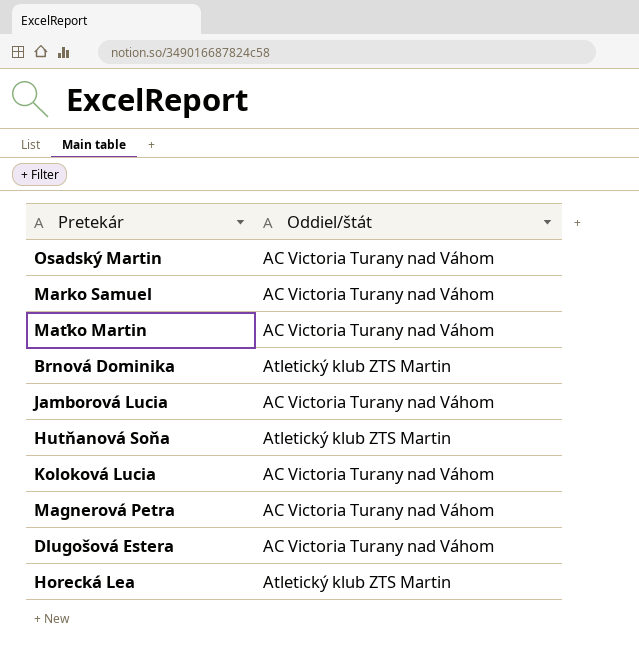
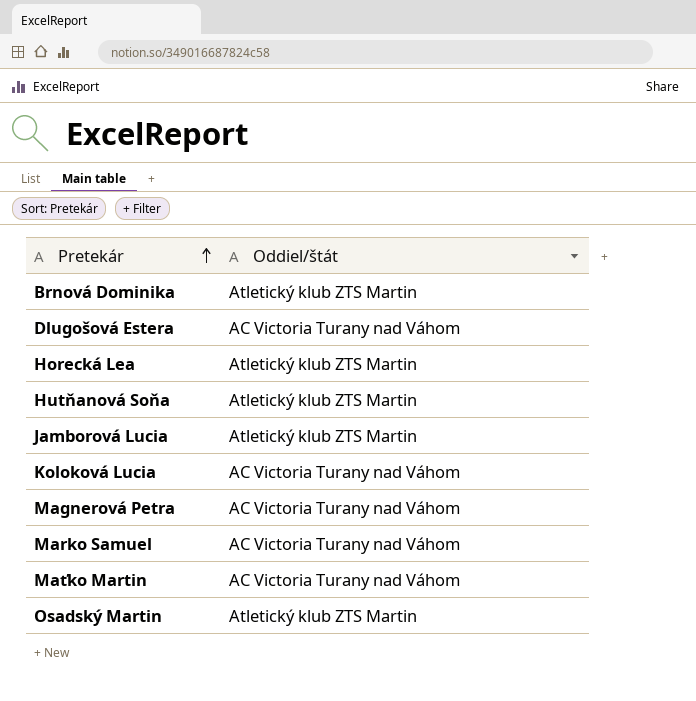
row order: none -> Pretekár ascending
Jamborová Lucia | Oddiel/štát: AC Victoria Turany nad Váhom -> Atletický klub ZTS Martin
Osadský Martin | Oddiel/štát: AC Victoria Turany nad Váhom -> Atletický klub ZTS Martin

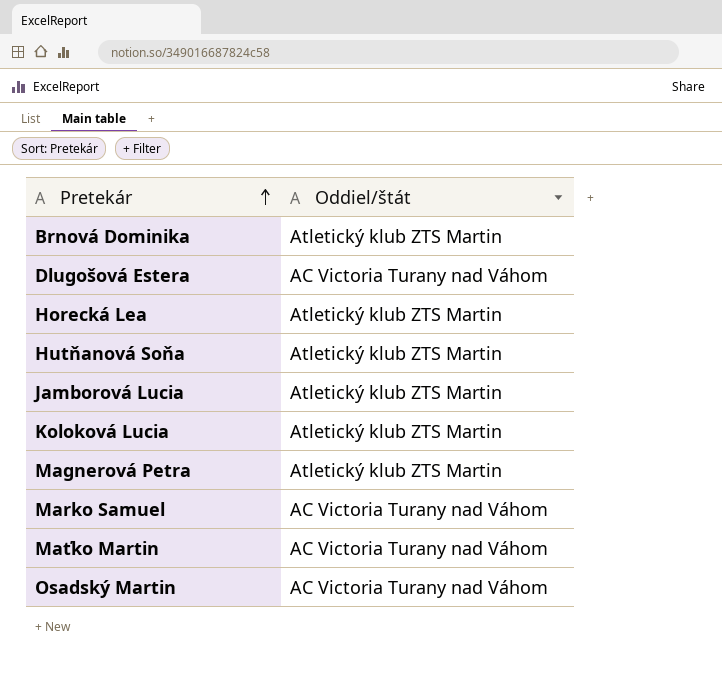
Koloková Lucia | Oddiel/štát: AC Victoria Turany nad Váhom -> Atletický klub ZTS Martin
Magnerová Petra | Oddiel/štát: AC Victoria Turany nad Váhom -> Atletický klub ZTS Martin
Osadský Martin | Oddiel/štát: Atletický klub ZTS Martin -> AC Victoria Turany nad Váhom

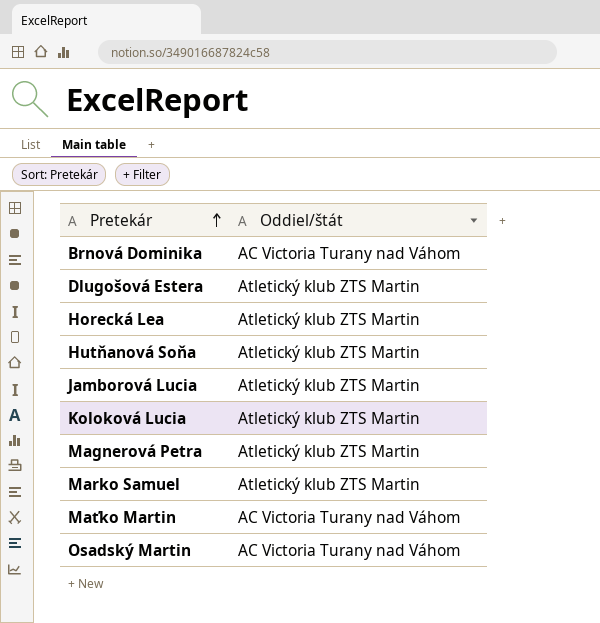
Brnová Dominika | Oddiel/štát: Atletický klub ZTS Martin -> AC Victoria Turany nad Váhom
Dlugošová Estera | Oddiel/štát: AC Victoria Turany nad Váhom -> Atletický klub ZTS Martin
Marko Samuel | Oddiel/štát: AC Victoria Turany nad Váhom -> Atletický klub ZTS Martin

